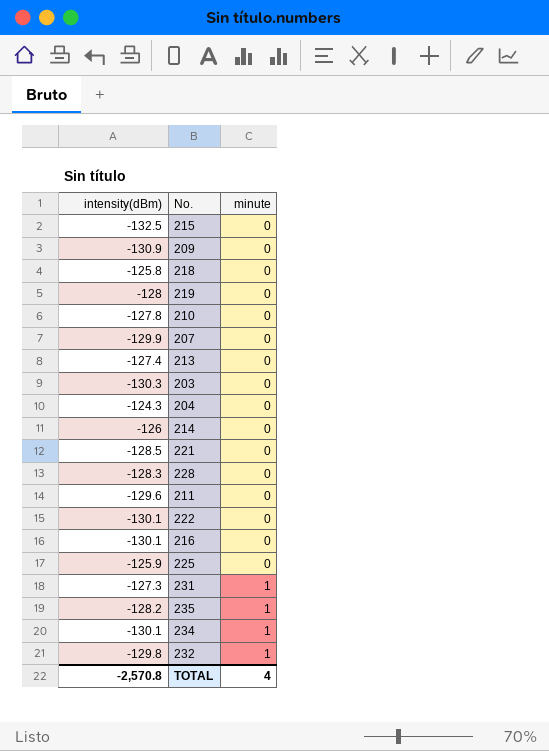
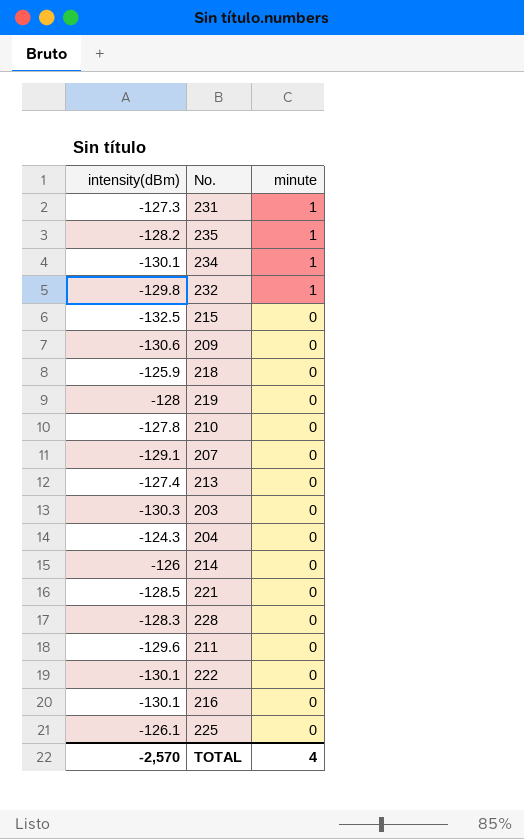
row order: minute ascending -> minute descending
209 | intensity(dBm): -130.9 -> -130.6
218 | intensity(dBm): -125.8 -> -125.9
207 | intensity(dBm): -129.9 -> -129.1
225 | intensity(dBm): -125.9 -> -126.1
TOTAL | intensity(dBm): -2,570.8 -> -2,570

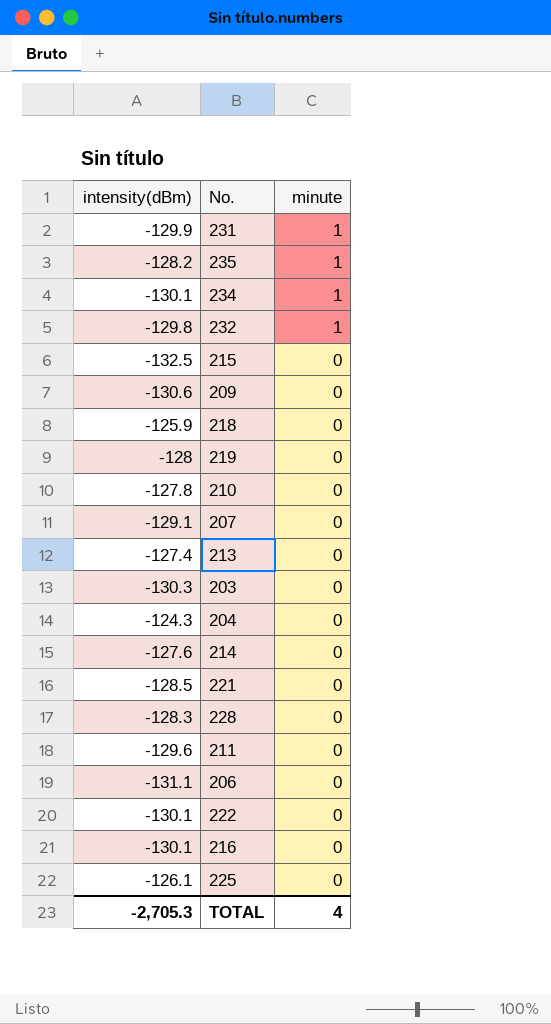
231 | intensity(dBm): -127.3 -> -129.9
214 | intensity(dBm): -126 -> -127.6
row 206: none -> -131.1 | 0
TOTAL | intensity(dBm): -2,570 -> -2,705.3

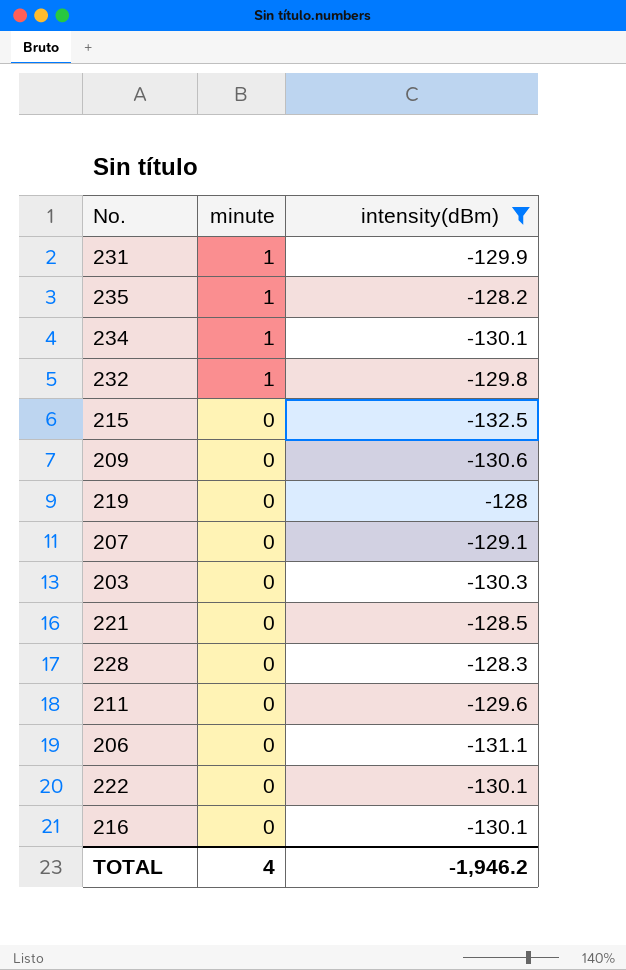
filter: none -> intensity(dBm) <= -128
column intensity(dBm) | position: 1 -> 3
TOTAL | intensity(dBm): -2,705.3 -> -1,946.2

